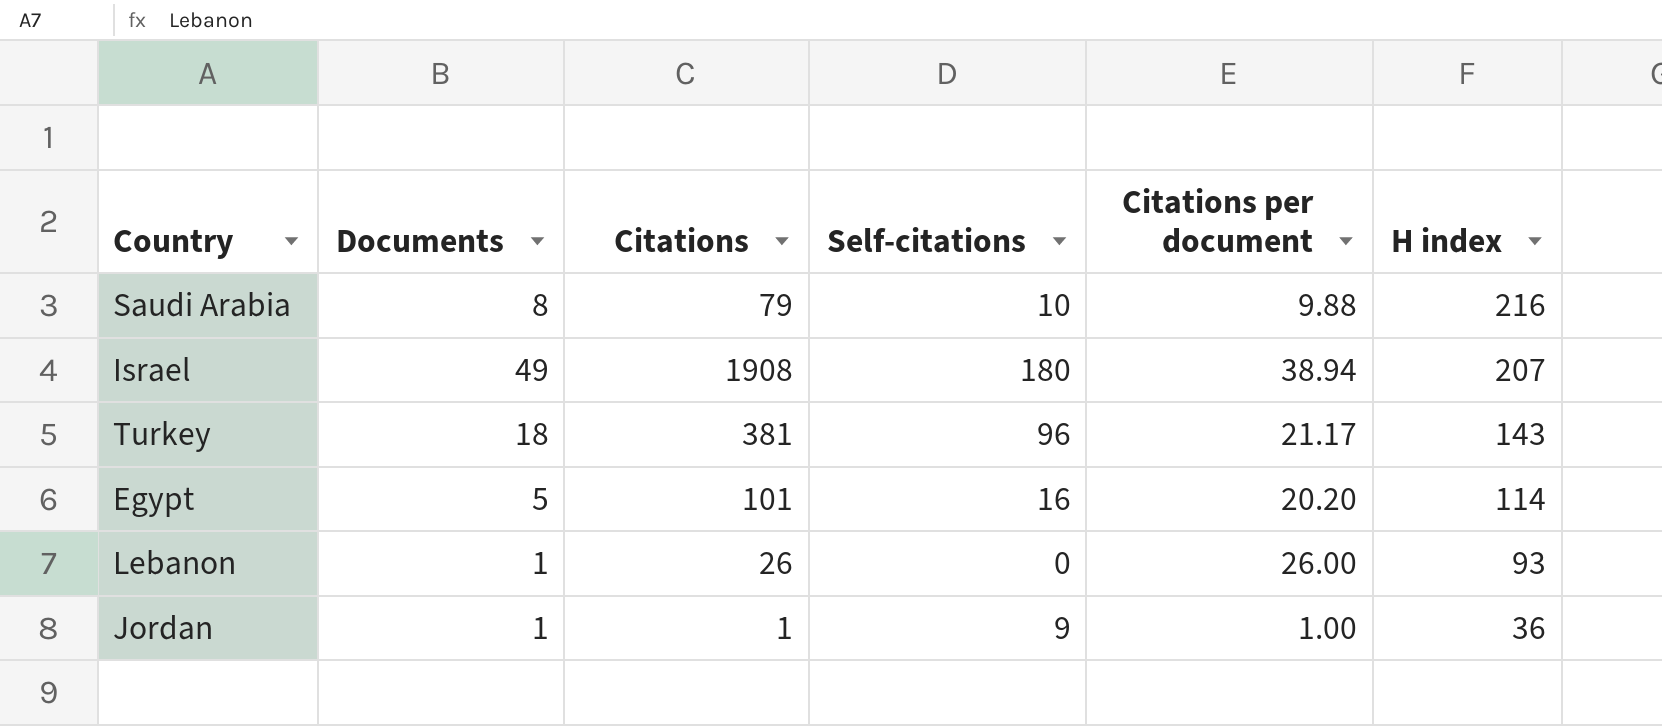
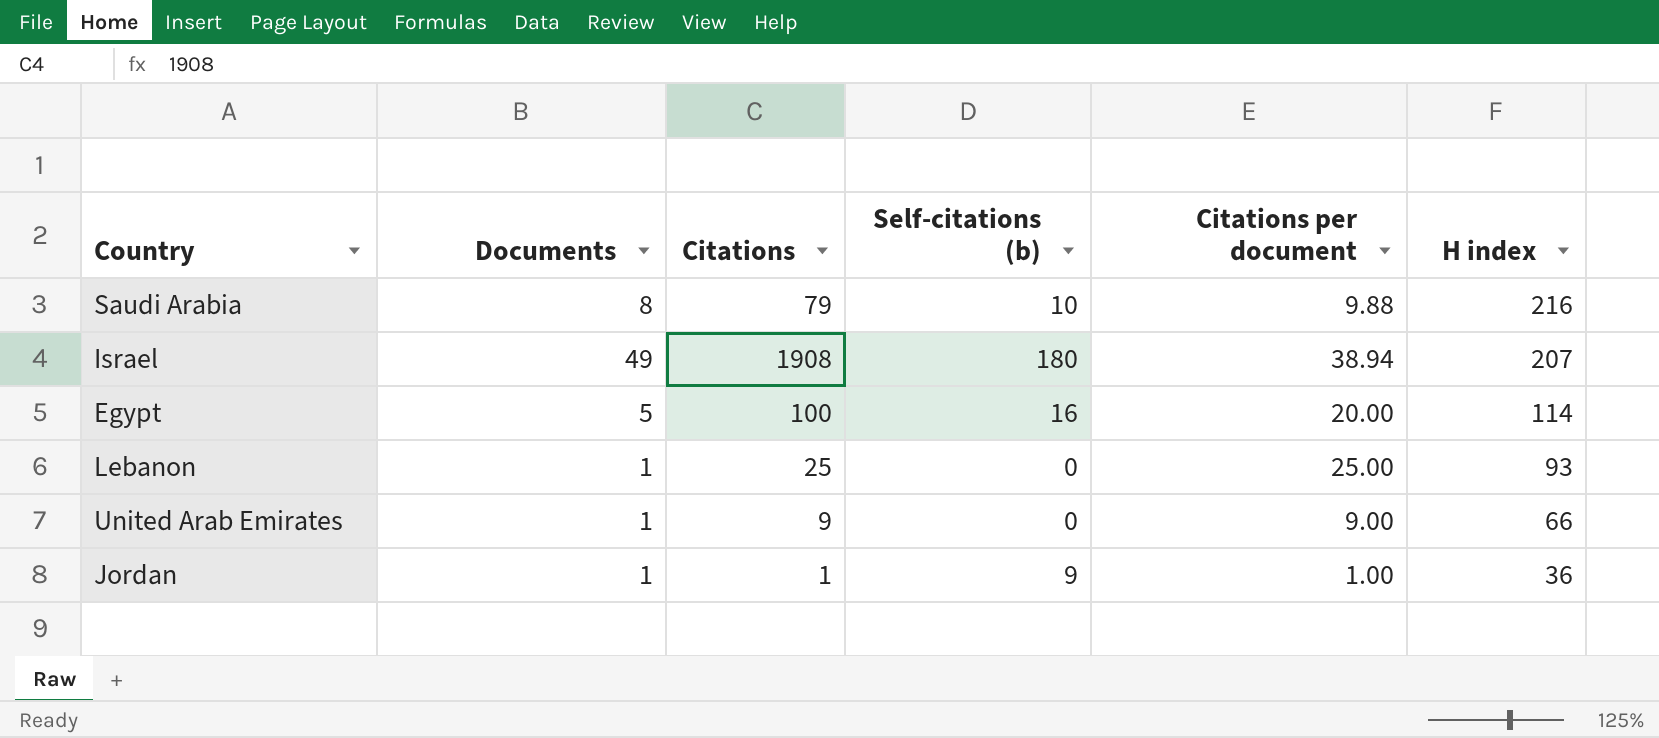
column name: Self-citations -> Self-citations (b)
row Turkey: 18 | 381 | 96 | 21.17 | 143 -> none
Egypt | Citations: 101 -> 100
Egypt | Citations per document: 20.20 -> 20.00
Lebanon | Citations: 26 -> 25
Lebanon | Citations per document: 26.00 -> 25.00
row United Arab Emirates: none -> 1 | 9 | 0 | 9.00 | 66

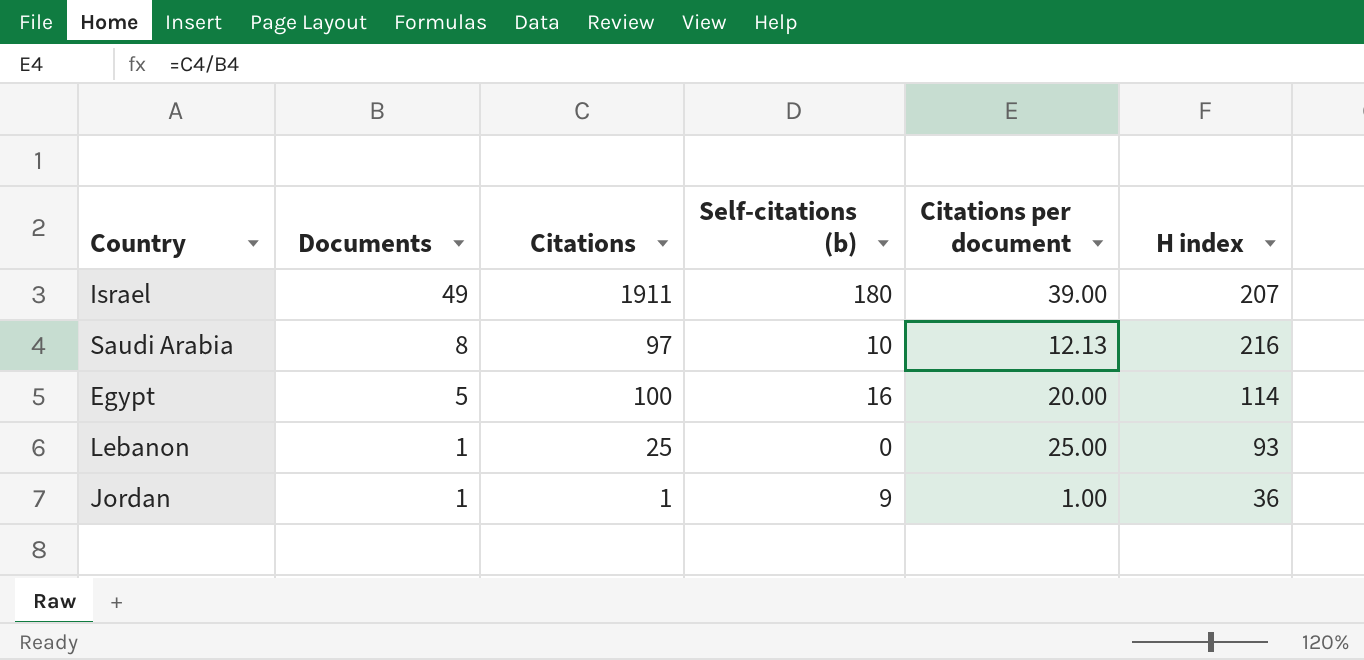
row order: H index descending -> Documents descending
row United Arab Emirates: 1 | 9 | 0 | 9.00 | 66 -> none
Israel | Citations: 1908 -> 1911
Israel | Citations per document: 38.94 -> 39.00
Saudi Arabia | Citations: 79 -> 97
Saudi Arabia | Citations per document: 9.88 -> 12.13

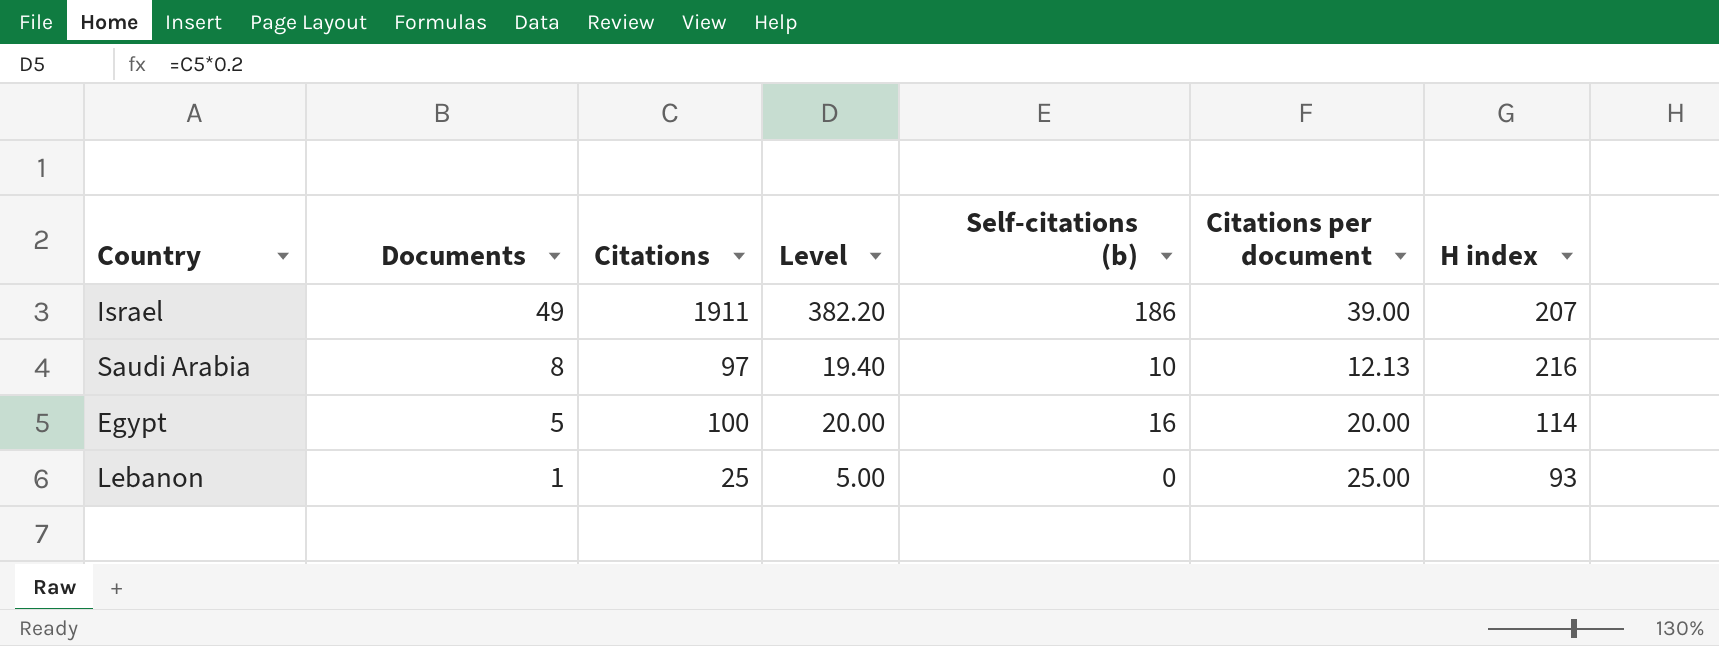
column Level | formula: none -> [Citations] * 0.2
row Jordan: 1 | 1 | 9 | 1.00 | 36 -> none
Israel | Self-citations (b): 180 -> 186

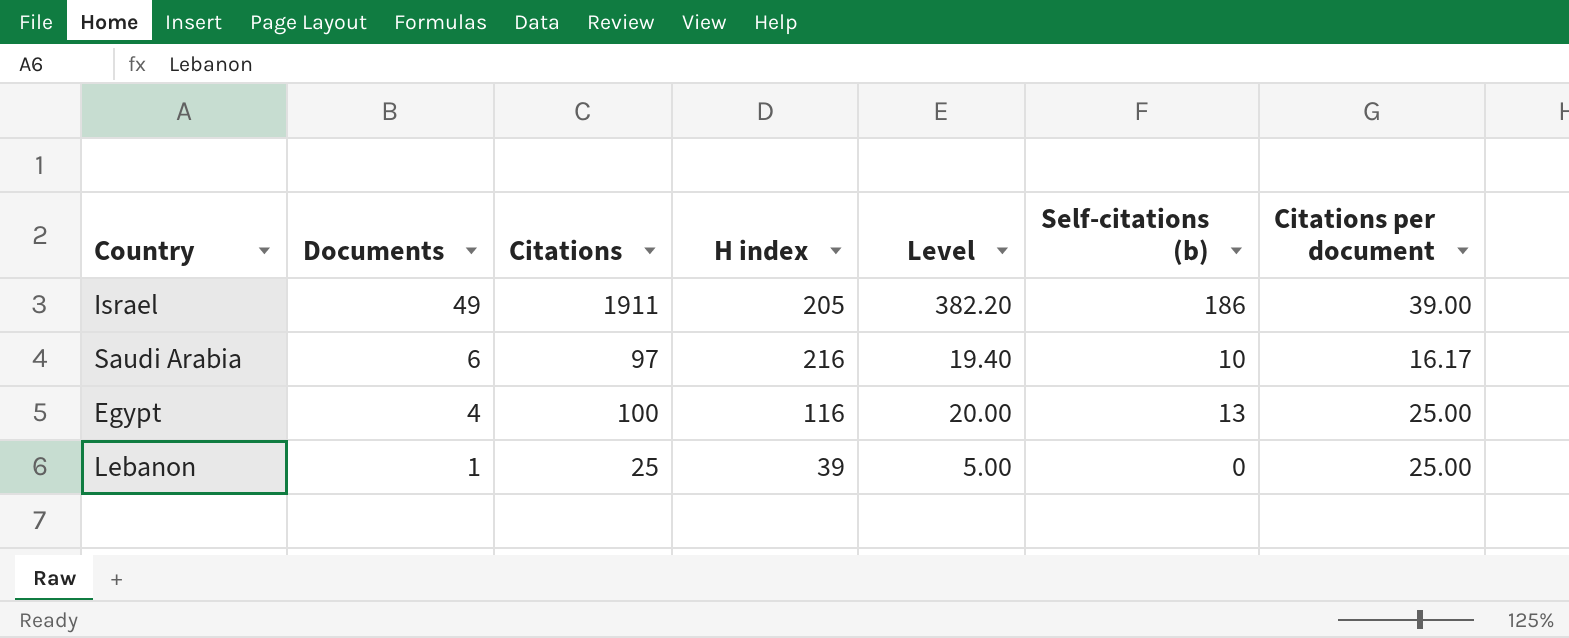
column H index | position: 7 -> 4
Israel | H index: 207 -> 205
Saudi Arabia | Documents: 8 -> 6
Saudi Arabia | Citations per document: 12.13 -> 16.17
Egypt | Documents: 5 -> 4
Egypt | H index: 114 -> 116
Egypt | Self-citations (b): 16 -> 13
Egypt | Citations per document: 20.00 -> 25.00
Lebanon | H index: 93 -> 39

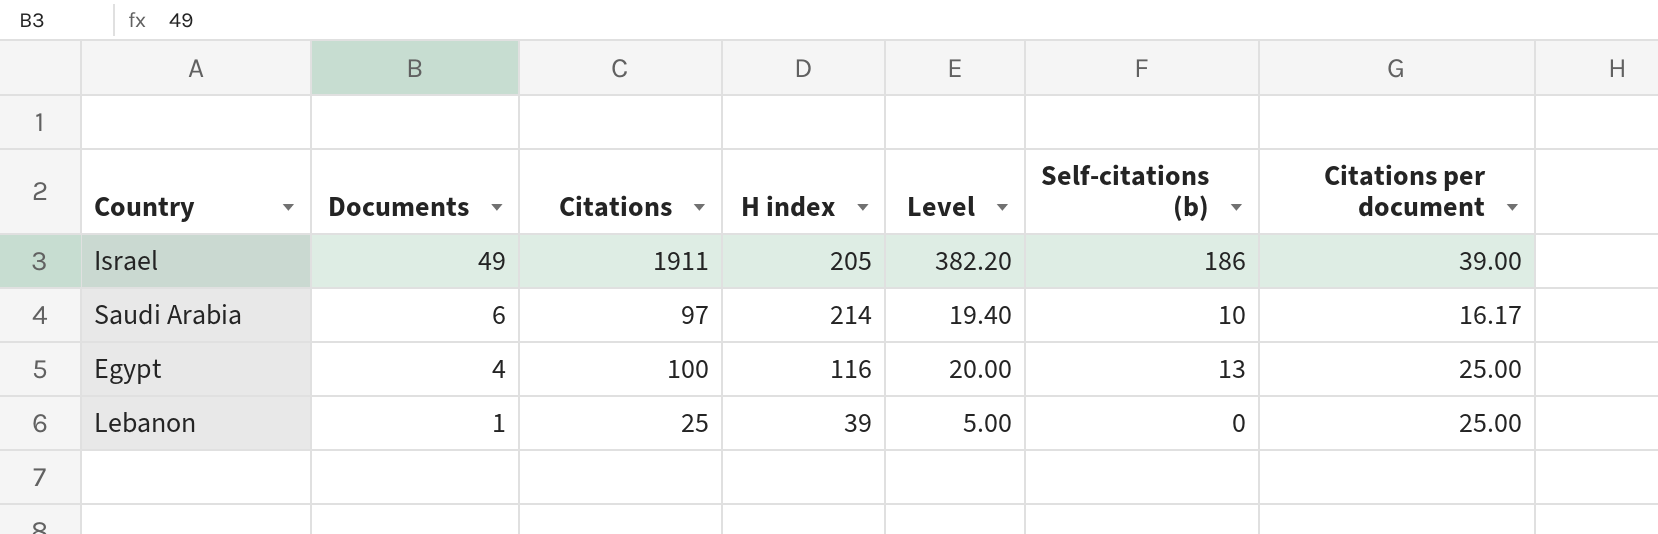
Saudi Arabia | H index: 216 -> 214

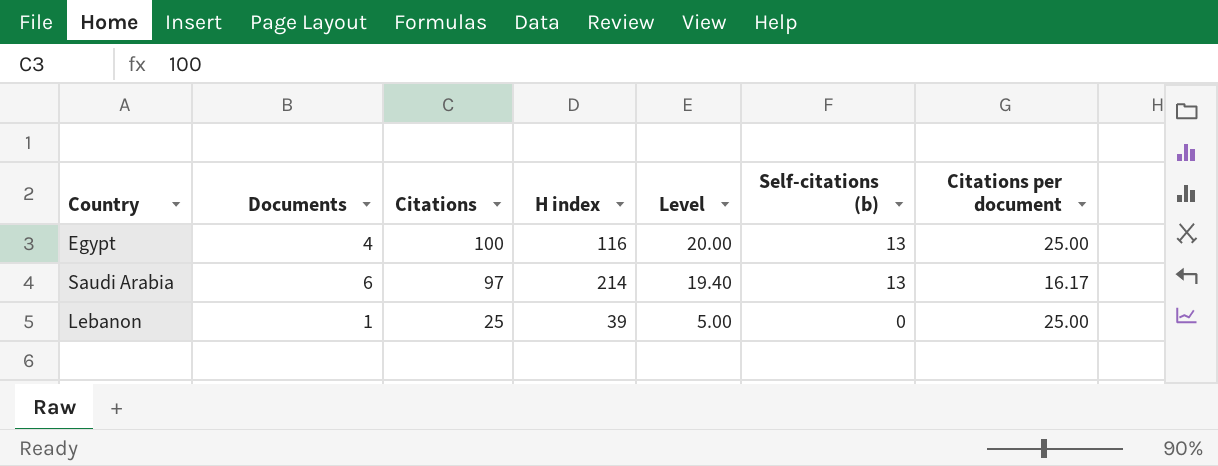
row order: Documents descending -> Citations descending
row Israel: 49 | 1911 | 205 | 382.20 | 186 | 39.00 -> none
Saudi Arabia | Self-citations (b): 10 -> 13

